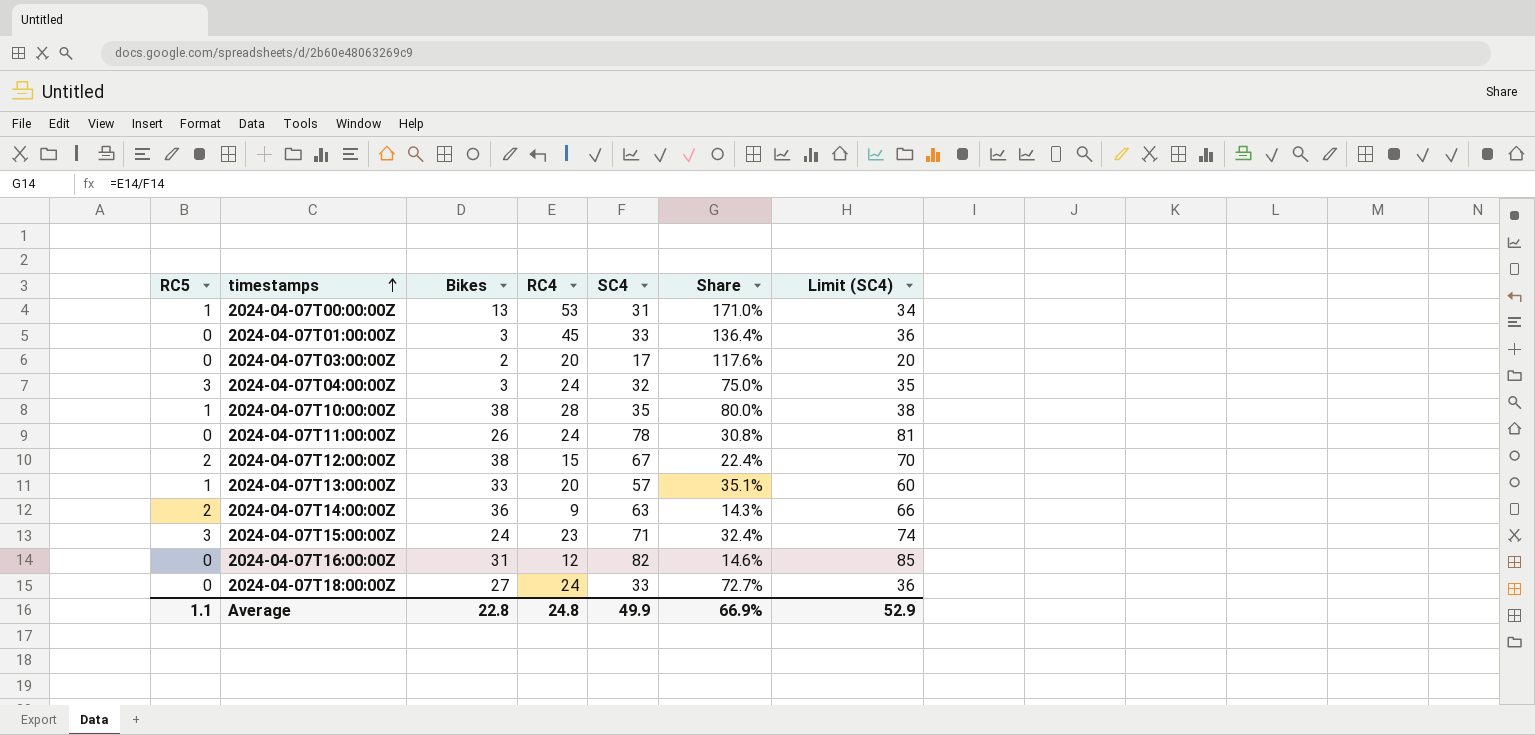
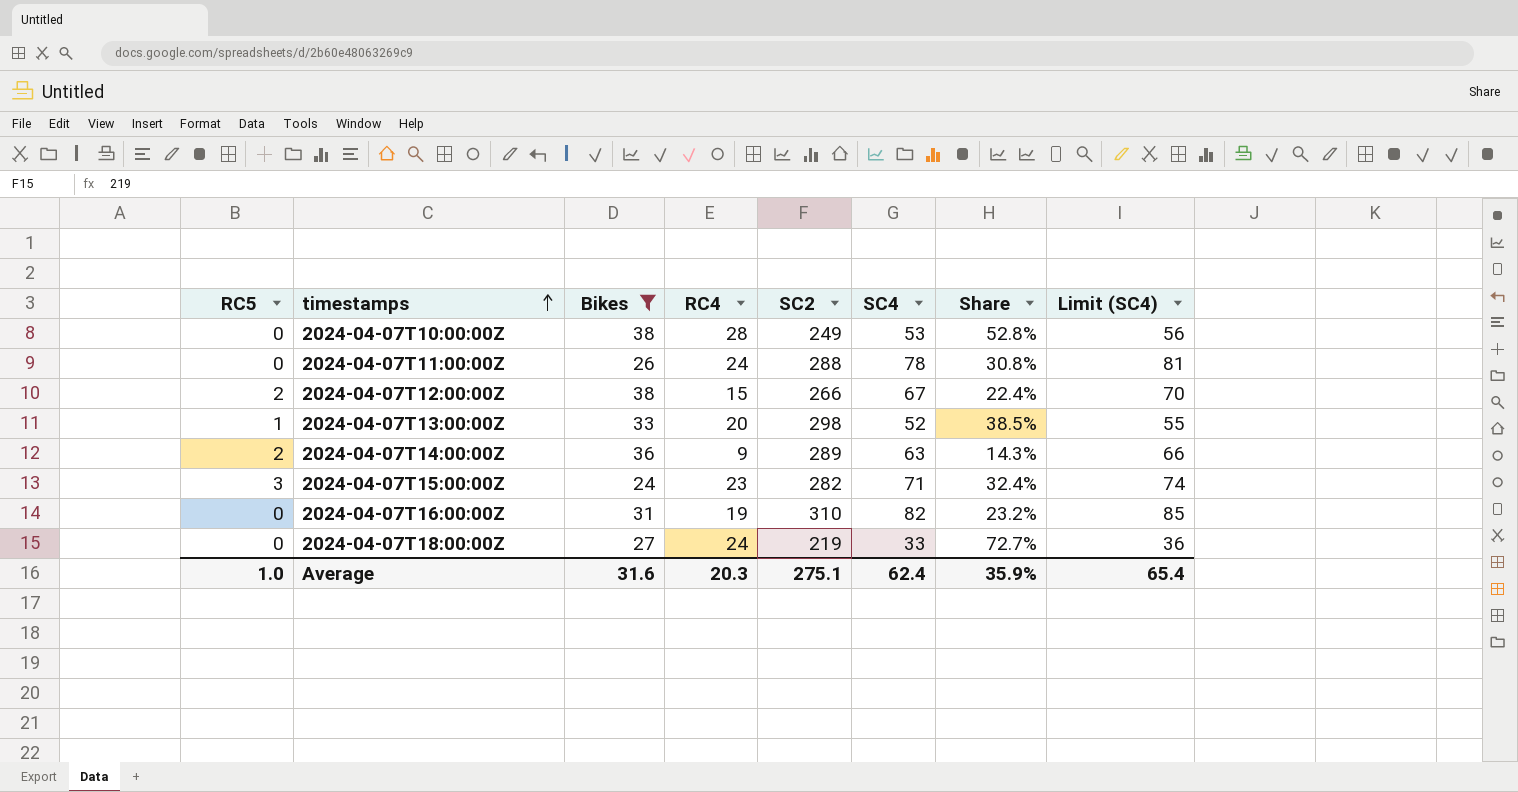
filter: none -> Bikes >= 24
column SC2 | position: none -> 5
2024-04-07T10:00:00Z | RC5: 1 -> 0
2024-04-07T10:00:00Z | SC4: 35 -> 53
2024-04-07T10:00:00Z | Share: 80.0% -> 52.8%
2024-04-07T10:00:00Z | Limit (SC4): 38 -> 56
2024-04-07T13:00:00Z | SC4: 57 -> 52
2024-04-07T13:00:00Z | Share: 35.1% -> 38.5%
2024-04-07T13:00:00Z | Limit (SC4): 60 -> 55
2024-04-07T16:00:00Z | RC4: 12 -> 19
2024-04-07T16:00:00Z | Share: 14.6% -> 23.2%
Average | RC5: 1.1 -> 1.0
Average | Bikes: 22.8 -> 31.6
Average | RC4: 24.8 -> 20.3
Average | SC4: 49.9 -> 62.4
Average | Share: 66.9% -> 35.9%
Average | Limit (SC4): 52.9 -> 65.4

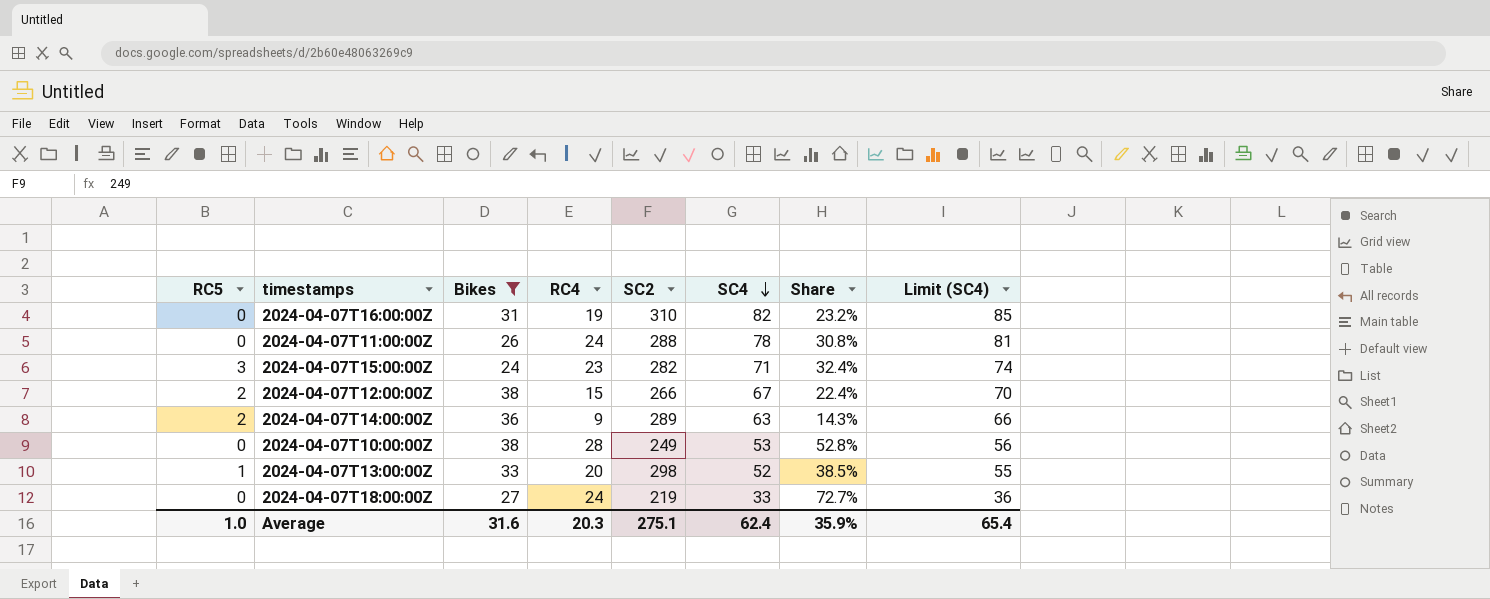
row order: timestamps ascending -> SC4 descending

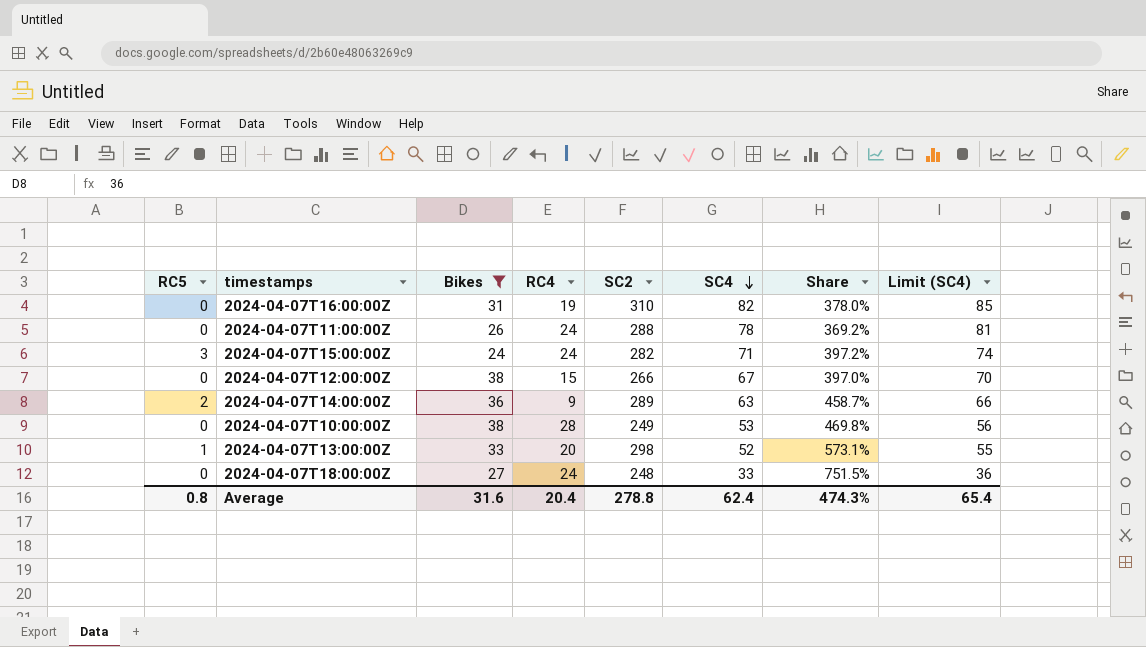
column Share | formula: [RC4] / [SC4] -> [SC2] / [SC4]
2024-04-07T15:00:00Z | RC4: 23 -> 24
2024-04-07T12:00:00Z | RC5: 2 -> 0
2024-04-07T18:00:00Z | SC2: 219 -> 248
Average | RC5: 1.0 -> 0.8
Average | RC4: 20.3 -> 20.4
Average | SC2: 275.1 -> 278.8
Average | Share: 35.9% -> 474.3%

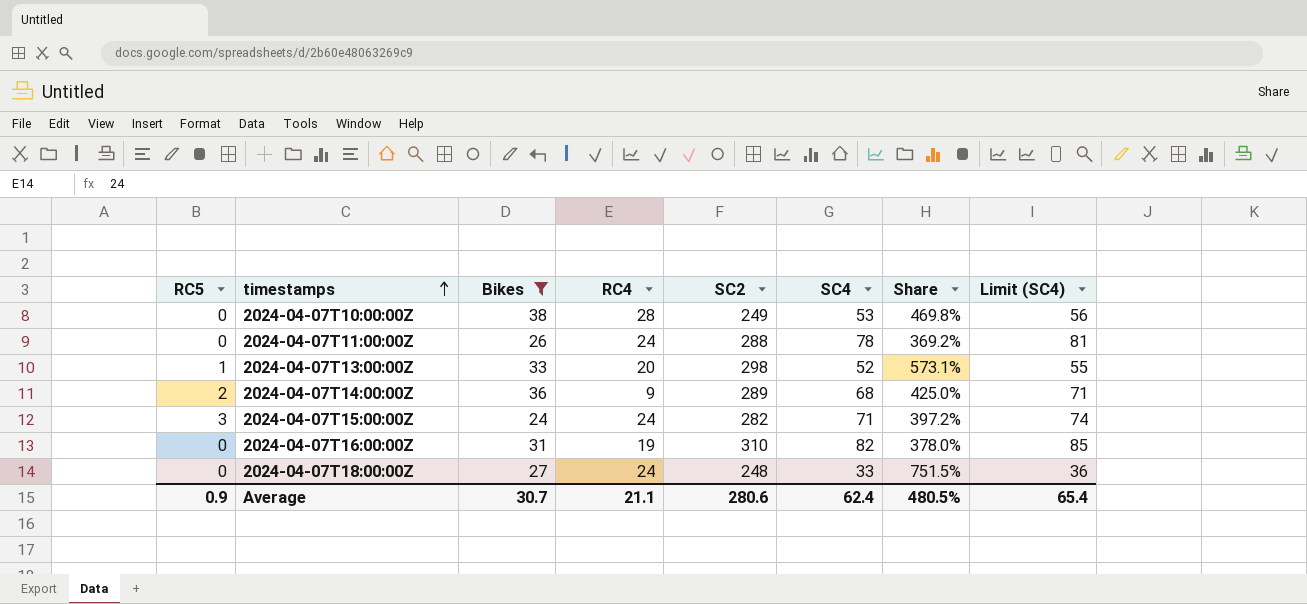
row order: SC4 descending -> timestamps ascending
row 2024-04-07T12:00:00Z: 0 | 38 | 15 | 266 | 67 | 397.0% | 70 -> none
2024-04-07T14:00:00Z | SC4: 63 -> 68
2024-04-07T14:00:00Z | Share: 458.7% -> 425.0%
2024-04-07T14:00:00Z | Limit (SC4): 66 -> 71
Average | RC5: 0.8 -> 0.9
Average | Bikes: 31.6 -> 30.7
Average | RC4: 20.4 -> 21.1
Average | SC2: 278.8 -> 280.6
Average | Share: 474.3% -> 480.5%

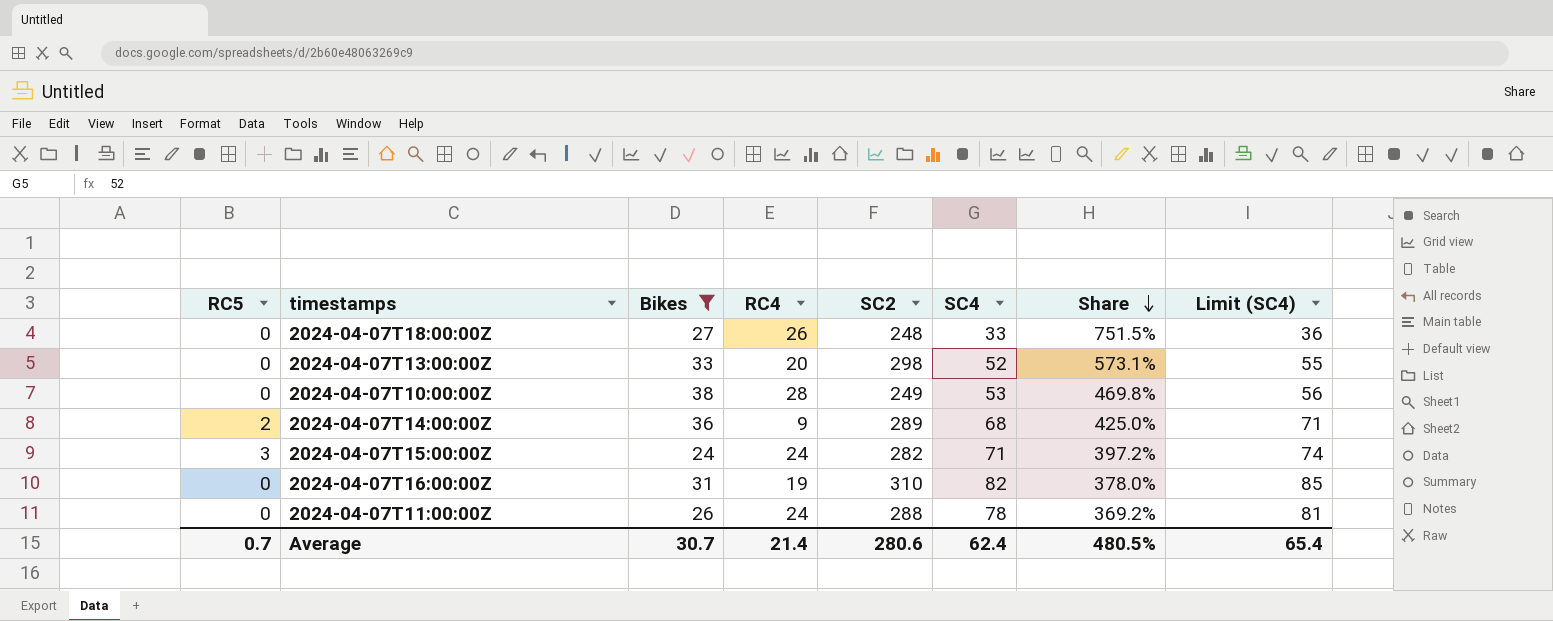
row order: timestamps ascending -> Share descending
2024-04-07T18:00:00Z | RC4: 24 -> 26
2024-04-07T13:00:00Z | RC5: 1 -> 0
Average | RC5: 0.9 -> 0.7
Average | RC4: 21.1 -> 21.4

